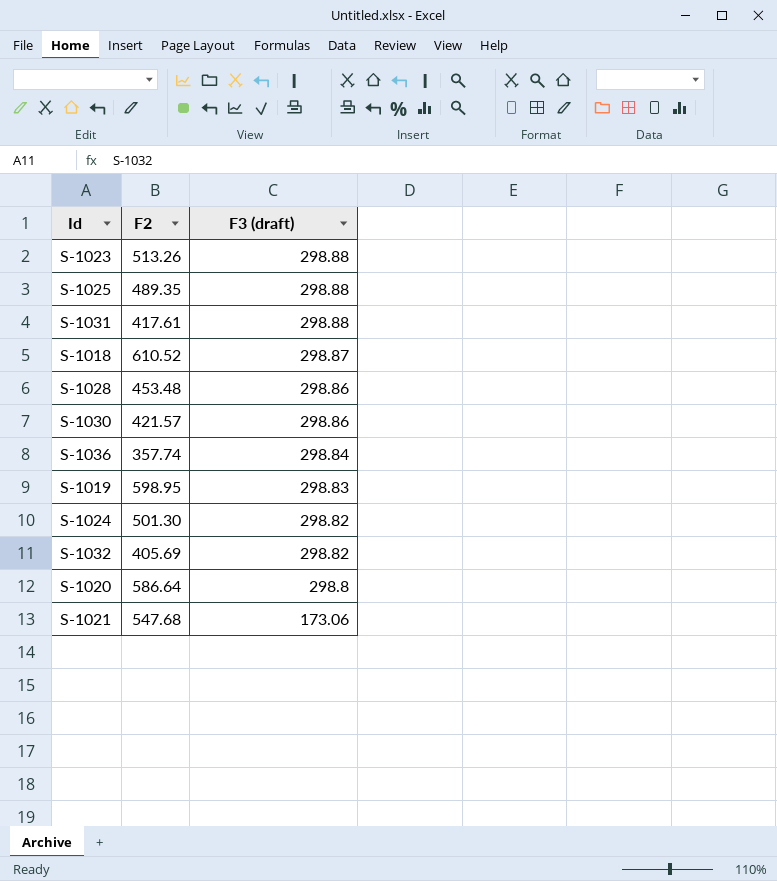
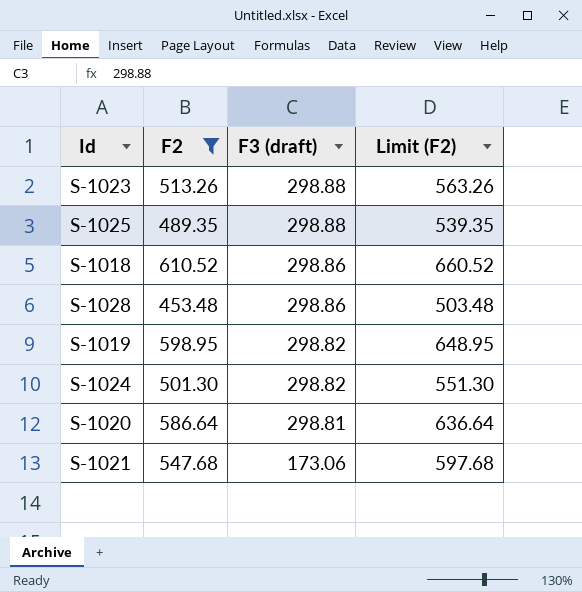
filter: none -> F2 >= 453.48
column Limit (F2) | formula: none -> [F2] + 50
S-1018 | F3 (draft): 298.87 -> 298.86
S-1019 | F3 (draft): 298.83 -> 298.82
S-1020 | F3 (draft): 298.8 -> 298.81

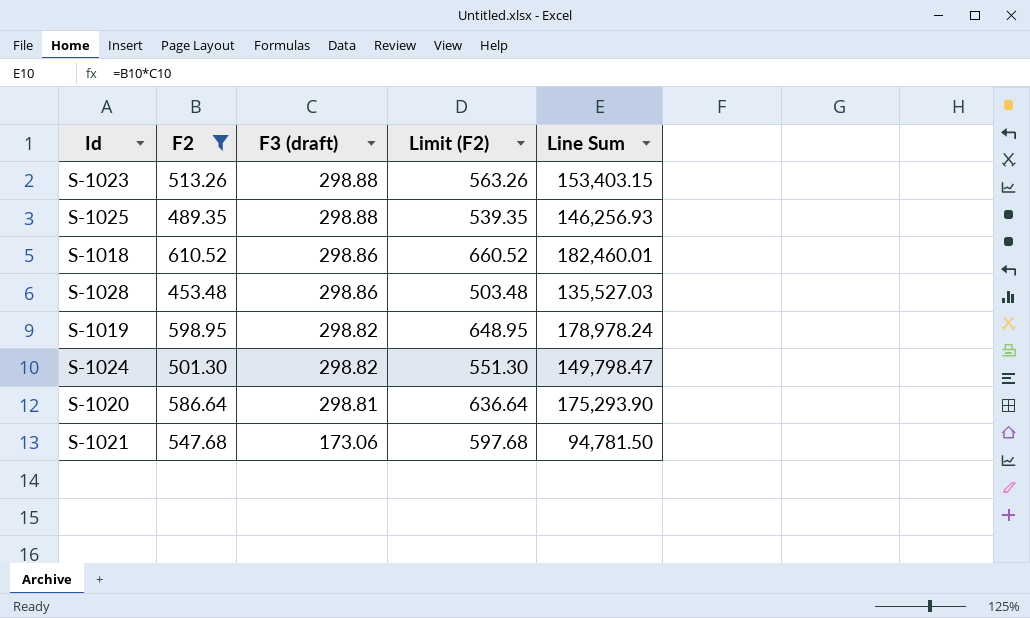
column Line Sum | formula: none -> [F2] * [F3 (draft)]

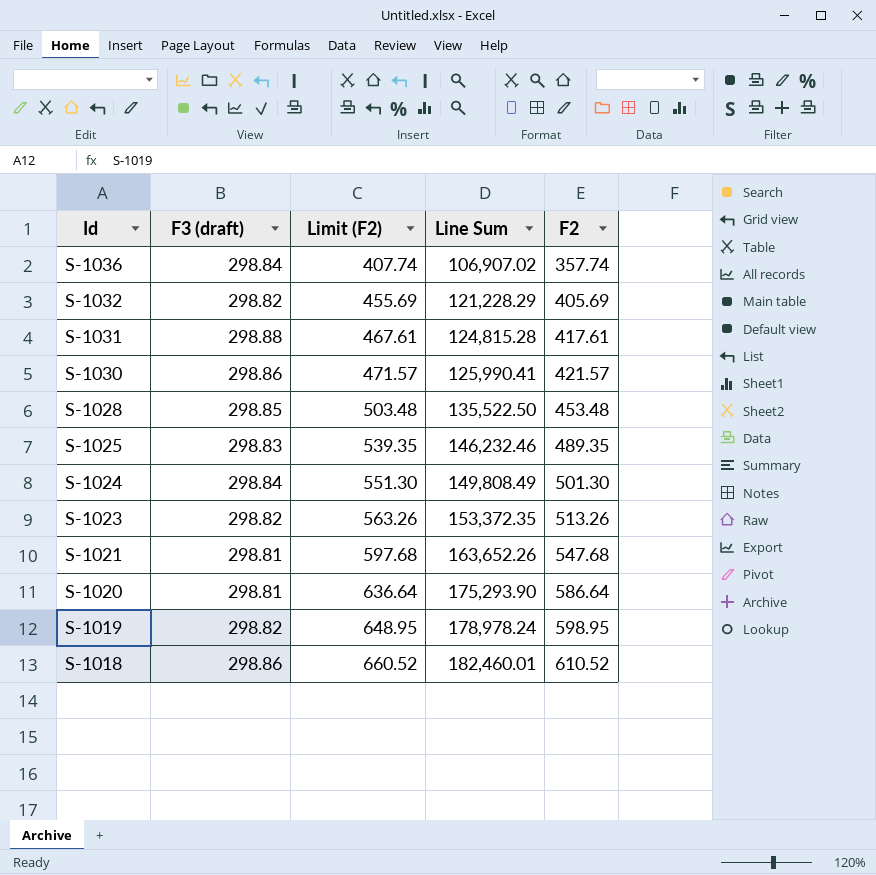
filter: F2 >= 453.48 -> none
row order: F3 (draft) descending -> Id descending
column F2 | position: 2 -> 5
S-1028 | F3 (draft): 298.86 -> 298.85
S-1028 | Line Sum: 135,527.03 -> 135,522.50
S-1025 | F3 (draft): 298.88 -> 298.83
S-1025 | Line Sum: 146,256.93 -> 146,232.46
S-1024 | F3 (draft): 298.82 -> 298.84
S-1024 | Line Sum: 149,798.47 -> 149,808.49
S-1023 | F3 (draft): 298.88 -> 298.82
S-1023 | Line Sum: 153,403.15 -> 153,372.35
S-1021 | F3 (draft): 173.06 -> 298.81
S-1021 | Line Sum: 94,781.50 -> 163,652.26

